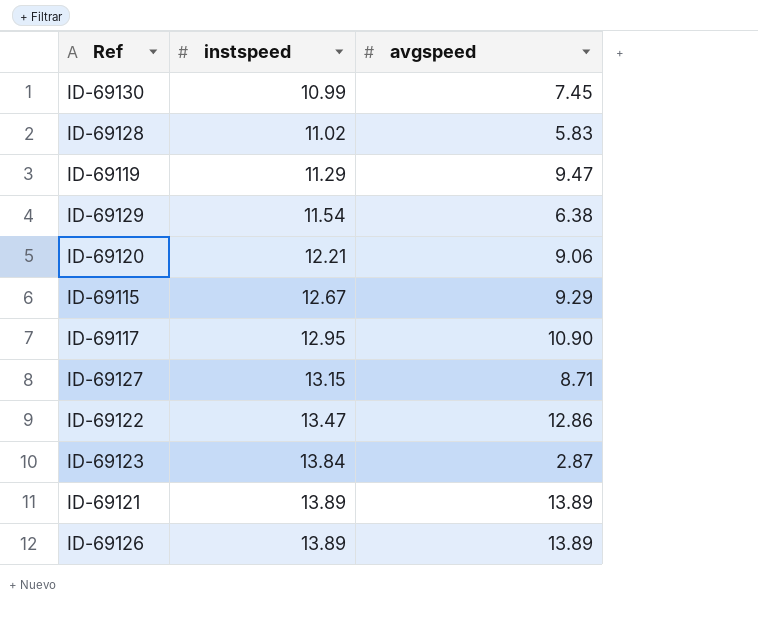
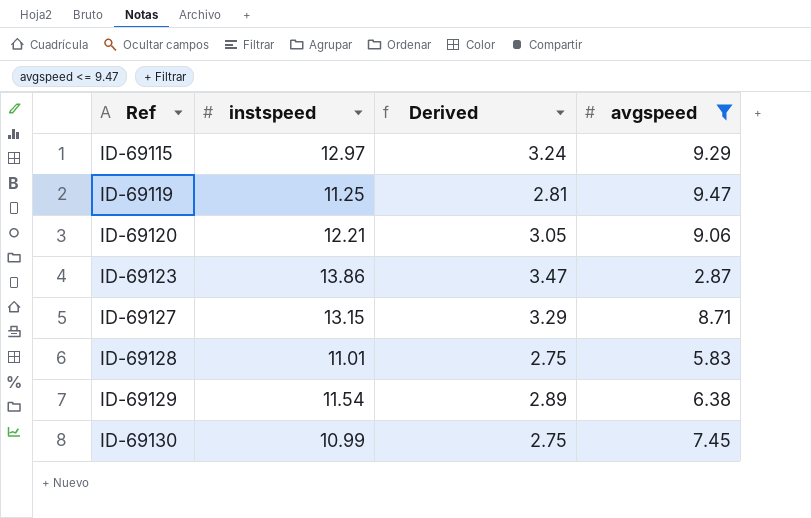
filter: none -> avgspeed <= 9.47
row order: instspeed ascending -> Ref ascending
column Derived | formula: none -> [instspeed] * 0.25
ID-69115 | instspeed: 12.67 -> 12.97
ID-69119 | instspeed: 11.29 -> 11.25
ID-69123 | instspeed: 13.84 -> 13.86
ID-69128 | instspeed: 11.02 -> 11.01

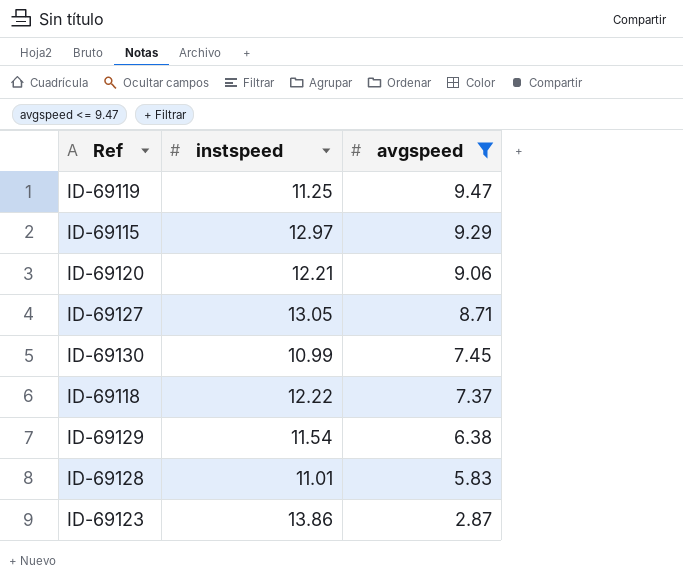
row order: Ref ascending -> avgspeed descending
column Derived | formula: [instspeed] * 0.25 -> none
ID-69127 | instspeed: 13.15 -> 13.05
row ID-69118: none -> 12.22 | 7.37

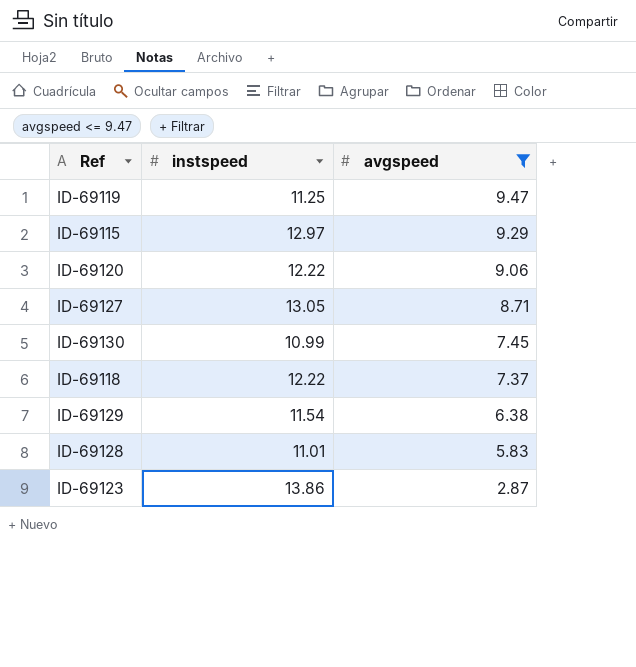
ID-69120 | instspeed: 12.21 -> 12.22

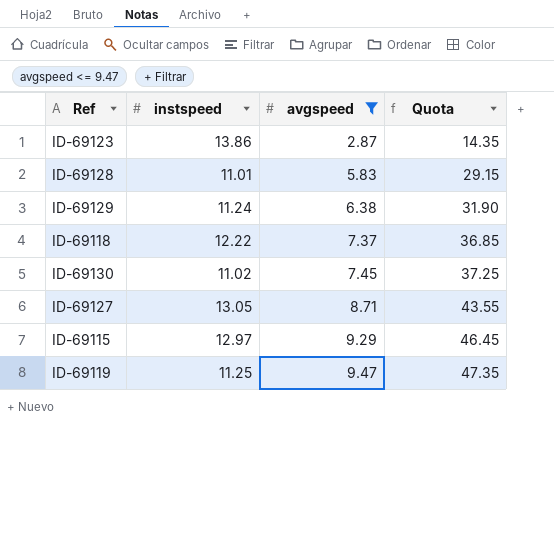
row order: avgspeed descending -> avgspeed ascending
column Quota | formula: none -> [avgspeed] * 5
row ID-69120: 12.22 | 9.06 -> none
ID-69129 | instspeed: 11.54 -> 11.24
ID-69130 | instspeed: 10.99 -> 11.02

